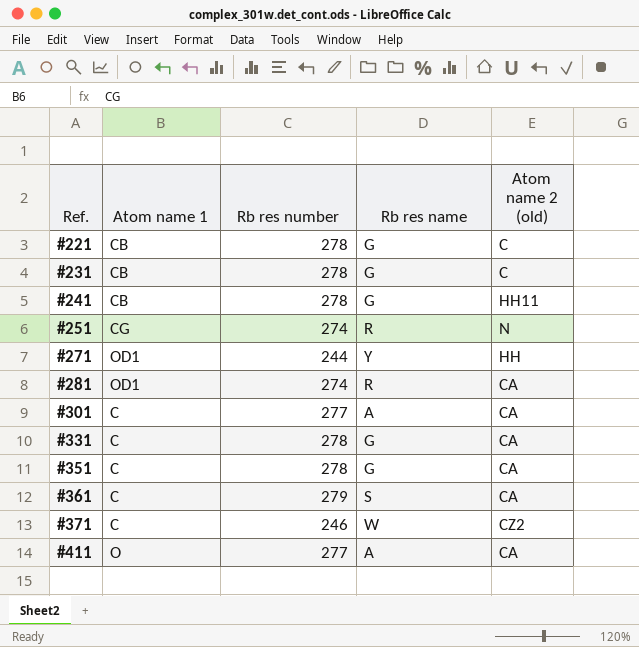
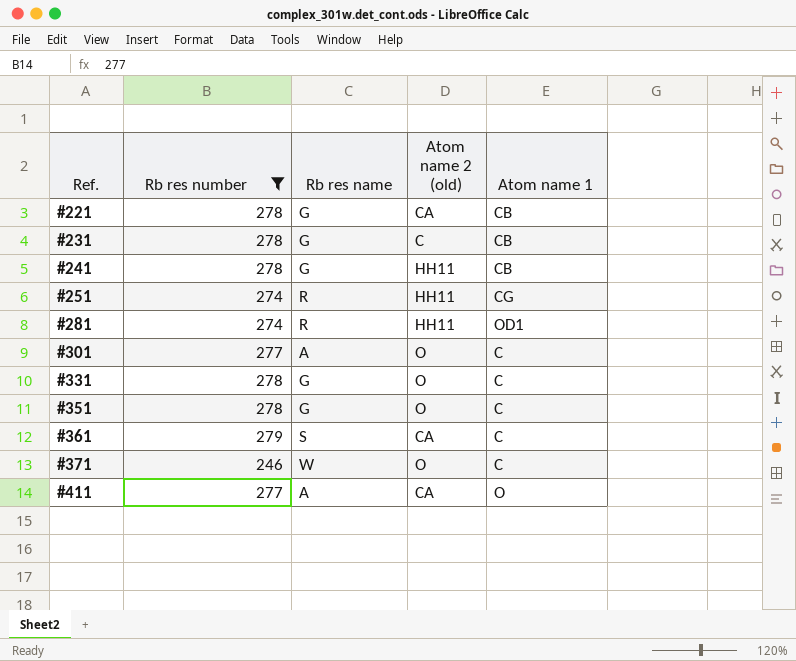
filter: none -> Rb res number != 244
column Atom name 1 | position: 2 -> 5
#221 | Atom name 2 (old): C -> CA
#251 | Atom name 2 (old): N -> HH11
#281 | Atom name 2 (old): CA -> HH11
#301 | Atom name 2 (old): CA -> O
#331 | Atom name 2 (old): CA -> O
#351 | Atom name 2 (old): CA -> O
#371 | Atom name 2 (old): CZ2 -> O

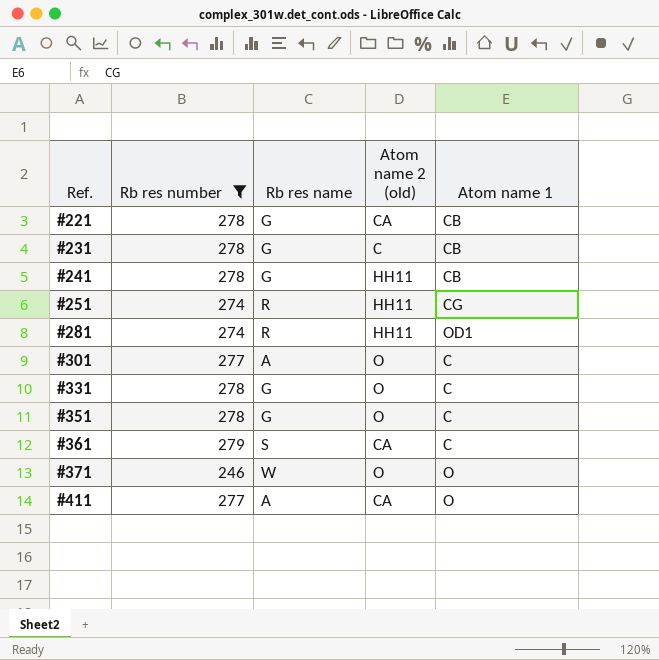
#371 | Atom name 1: C -> O

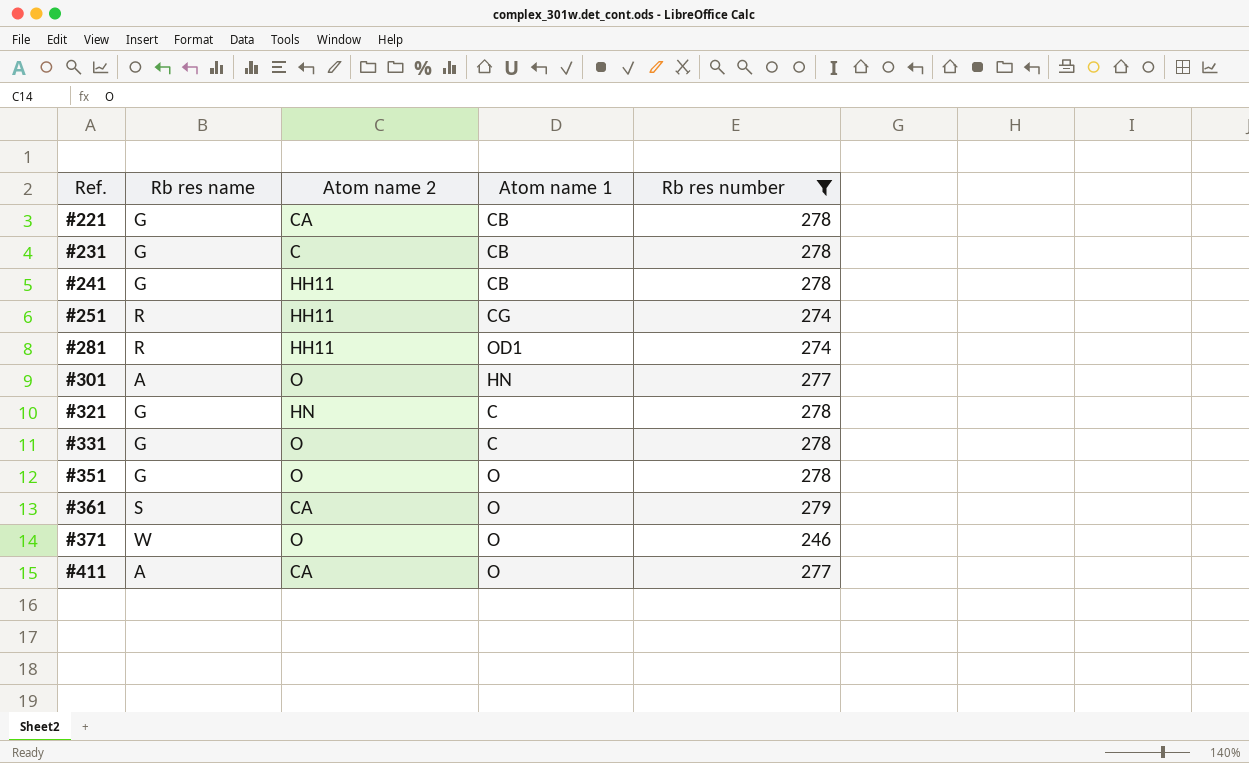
column name: Atom name 2 (old) -> Atom name 2
column Rb res number | position: 2 -> 5
#301 | Atom name 1: C -> HN
row #321: none -> G | HN | C | 278
#351 | Atom name 1: C -> O
#361 | Atom name 1: C -> O

